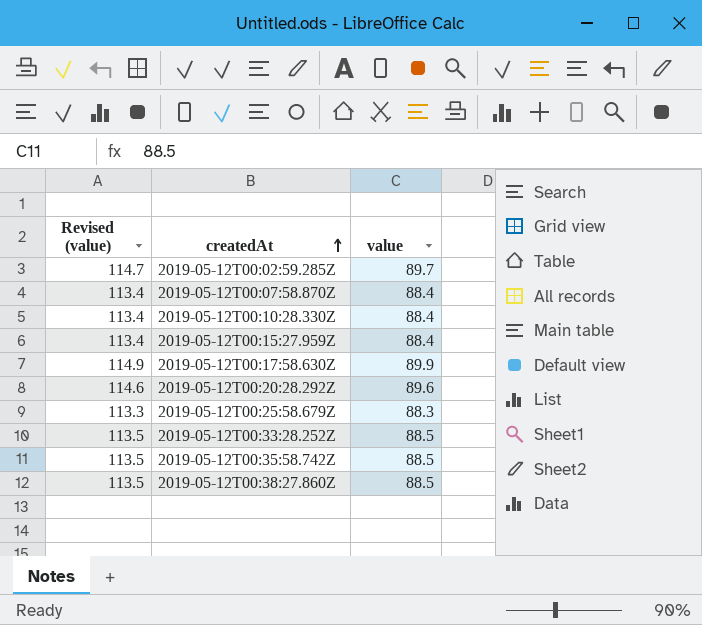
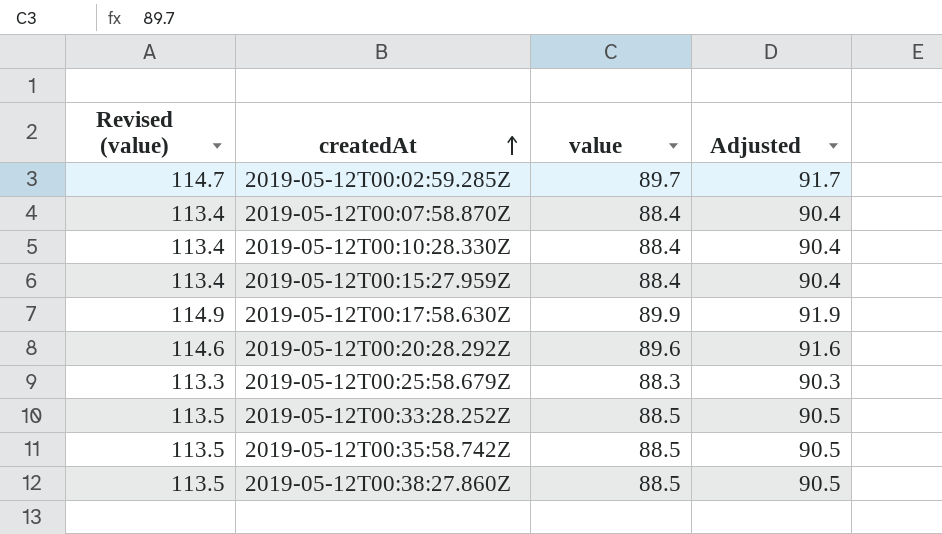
column Adjusted | formula: none -> [value] + 2

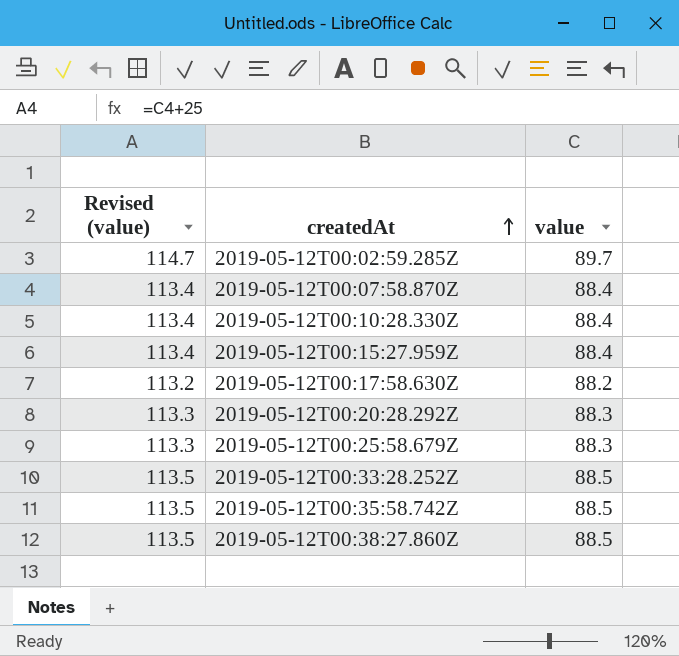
column Adjusted | formula: [value] + 2 -> none
2019-05-12T00:17:58.630Z | Revised (value): 114.9 -> 113.2
2019-05-12T00:17:58.630Z | value: 89.9 -> 88.2
2019-05-12T00:20:28.292Z | Revised (value): 114.6 -> 113.3
2019-05-12T00:20:28.292Z | value: 89.6 -> 88.3

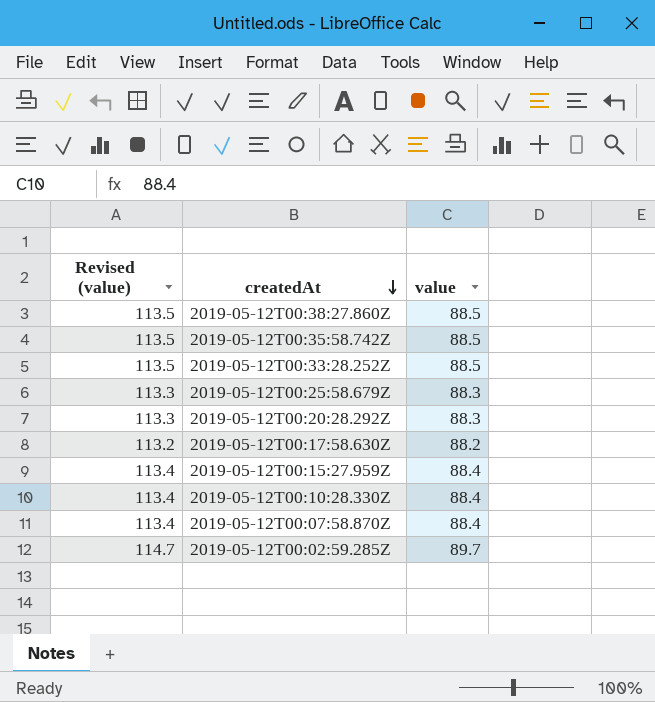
row order: createdAt ascending -> createdAt descending

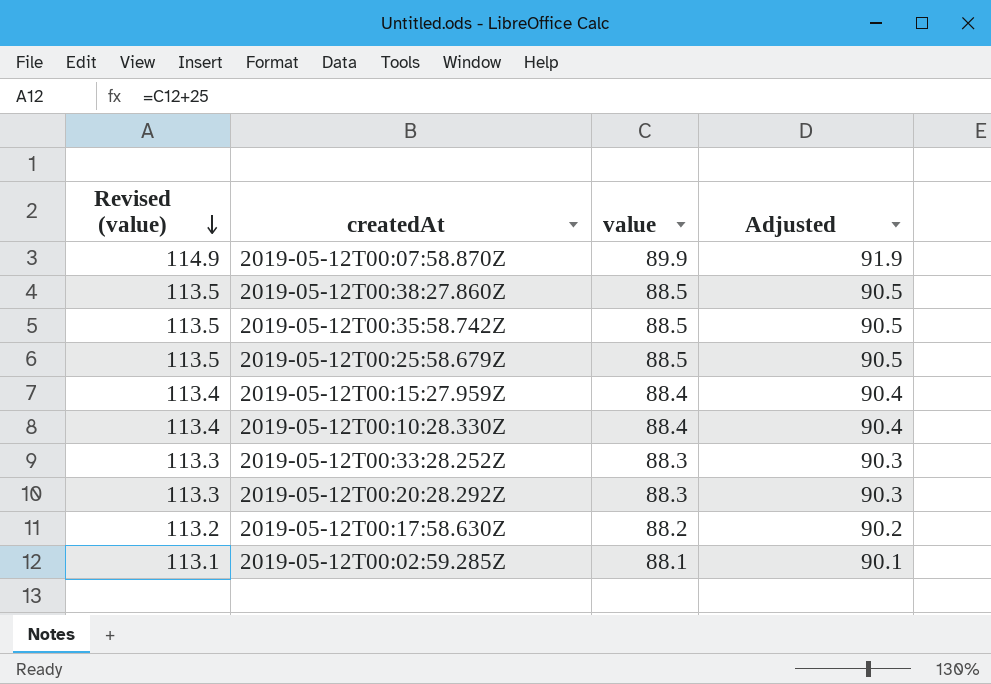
row order: createdAt descending -> Revised (value) descending
column Adjusted | formula: none -> [value] + 2
2019-05-12T00:07:58.870Z | Revised (value): 113.4 -> 114.9
2019-05-12T00:07:58.870Z | value: 88.4 -> 89.9
2019-05-12T00:25:58.679Z | Revised (value): 113.3 -> 113.5
2019-05-12T00:25:58.679Z | value: 88.3 -> 88.5
2019-05-12T00:33:28.252Z | Revised (value): 113.5 -> 113.3
2019-05-12T00:33:28.252Z | value: 88.5 -> 88.3
2019-05-12T00:02:59.285Z | Revised (value): 114.7 -> 113.1
2019-05-12T00:02:59.285Z | value: 89.7 -> 88.1

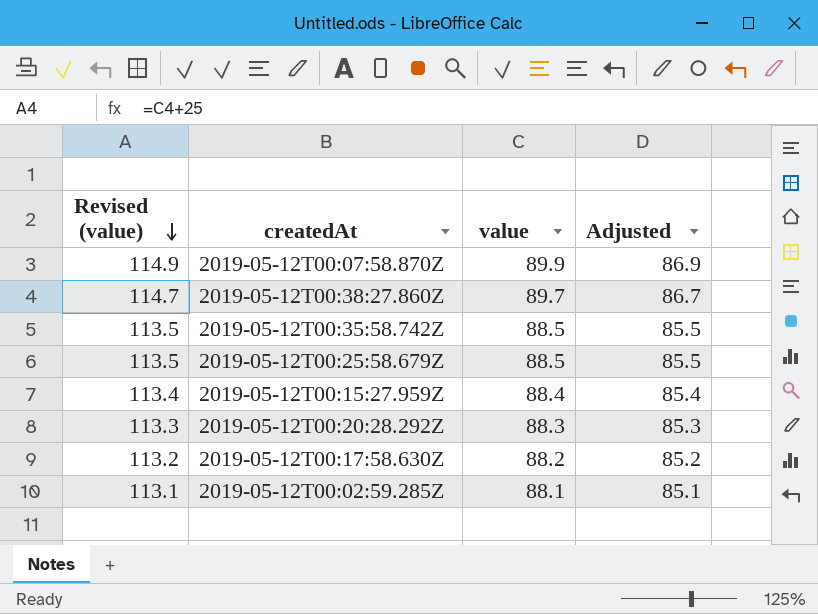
column Adjusted | formula: [value] + 2 -> [value] - 3
row 2019-05-12T00:10:28.330Z: 113.4 | 88.4 | 90.4 -> none
row 2019-05-12T00:33:28.252Z: 113.3 | 88.3 | 90.3 -> none
2019-05-12T00:38:27.860Z | Revised (value): 113.5 -> 114.7
2019-05-12T00:38:27.860Z | value: 88.5 -> 89.7

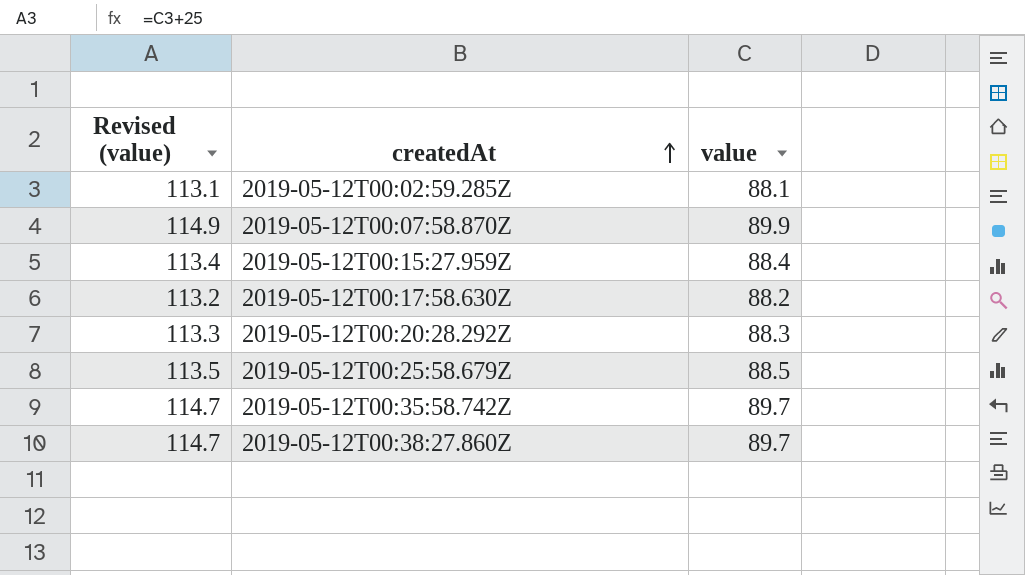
row order: Revised (value) descending -> createdAt ascending
column Adjusted | formula: [value] - 3 -> none
2019-05-12T00:35:58.742Z | Revised (value): 113.5 -> 114.7
2019-05-12T00:35:58.742Z | value: 88.5 -> 89.7

